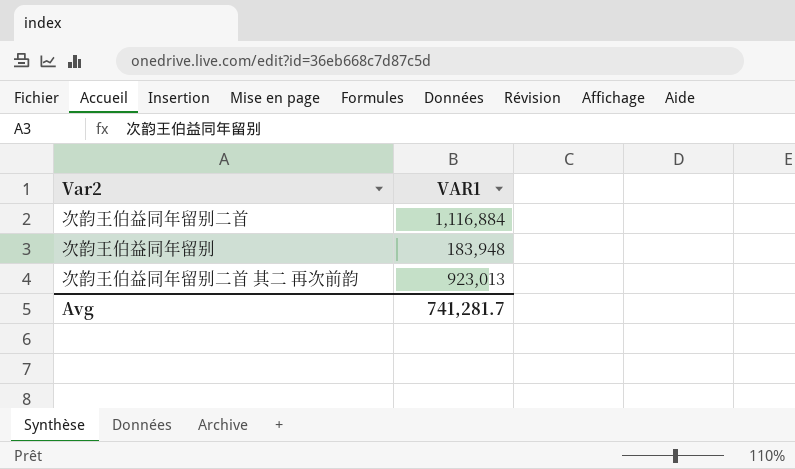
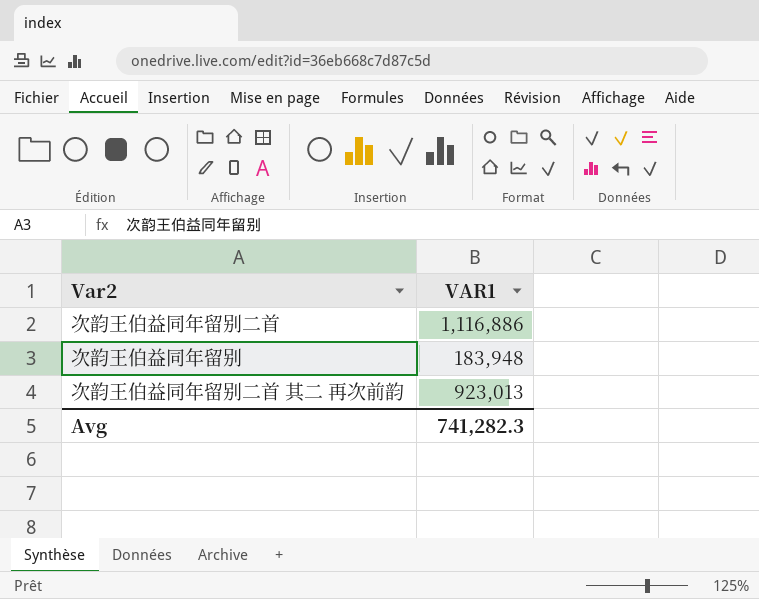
次韵王伯益同年留别二首 | VAR1: 1,116,884 -> 1,116,886
Avg | VAR1: 741,281.7 -> 741,282.3

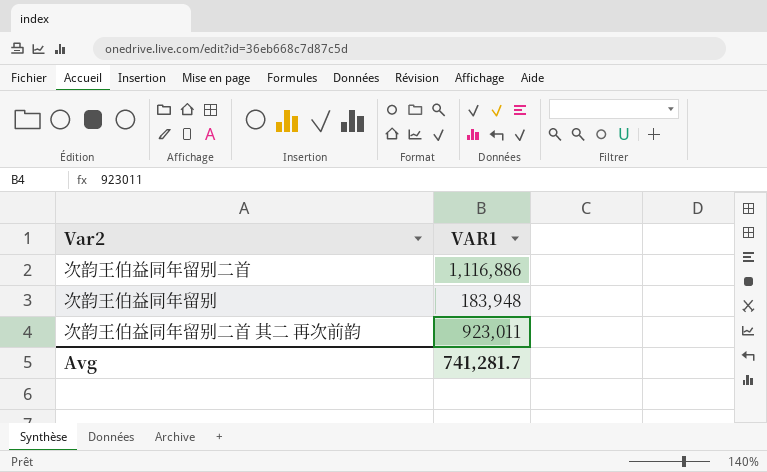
次韵王伯益同年留别二首 其二 再次前韵 | VAR1: 923,013 -> 923,011
Avg | VAR1: 741,282.3 -> 741,281.7

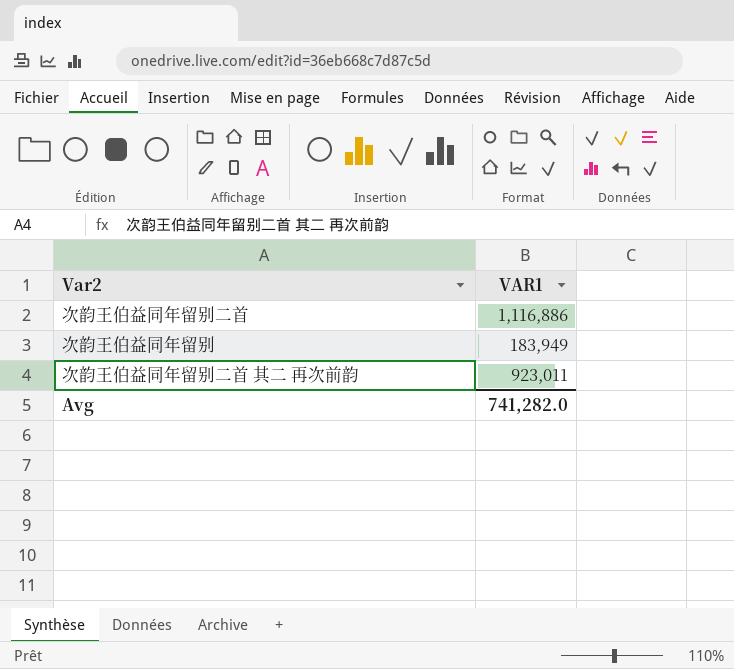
次韵王伯益同年留别 | VAR1: 183,948 -> 183,949
Avg | VAR1: 741,281.7 -> 741,282.0

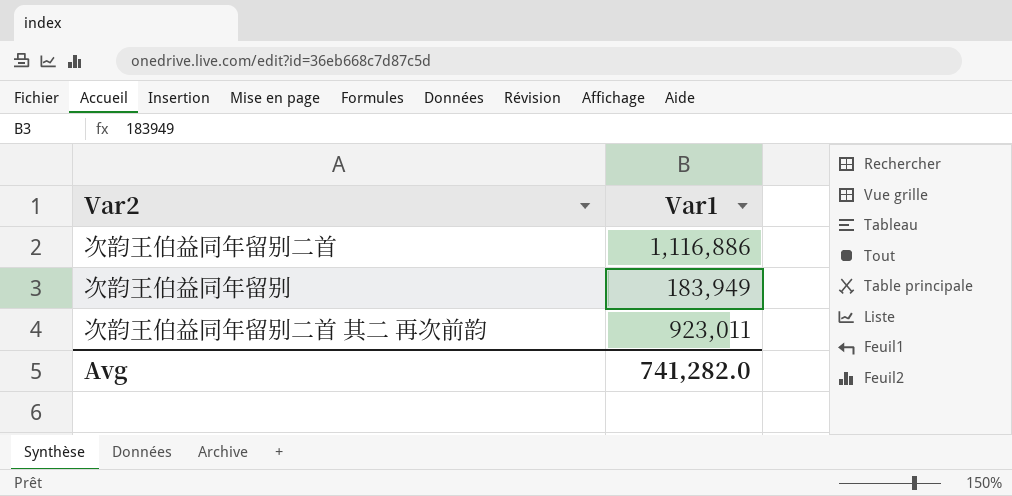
column name: VAR1 -> Var1

